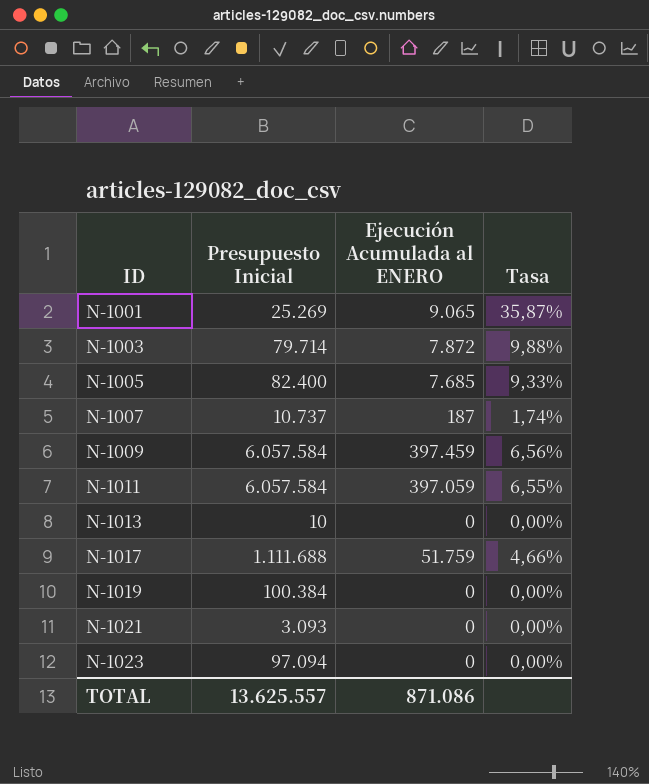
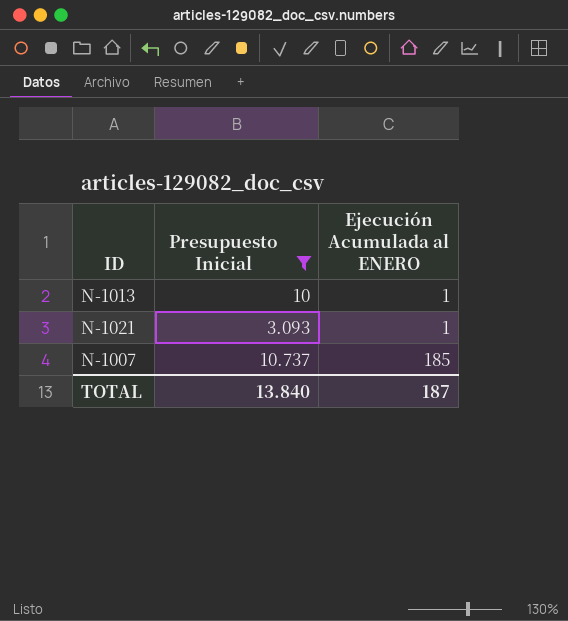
filter: none -> Presupuesto Inicial <= 10.737
row order: ID ascending -> Presupuesto Inicial ascending
column Tasa | formula: [Ejecución Acumulada al ENERO] / [Presupuesto Inicial] -> none
N-1013 | Ejecución Acumulada al ENERO: 0 -> 1
N-1021 | Ejecución Acumulada al ENERO: 0 -> 1
N-1007 | Ejecución Acumulada al ENERO: 187 -> 185
TOTAL | Presupuesto Inicial: 13.625.557 -> 13.840
TOTAL | Ejecución Acumulada al ENERO: 871.086 -> 187

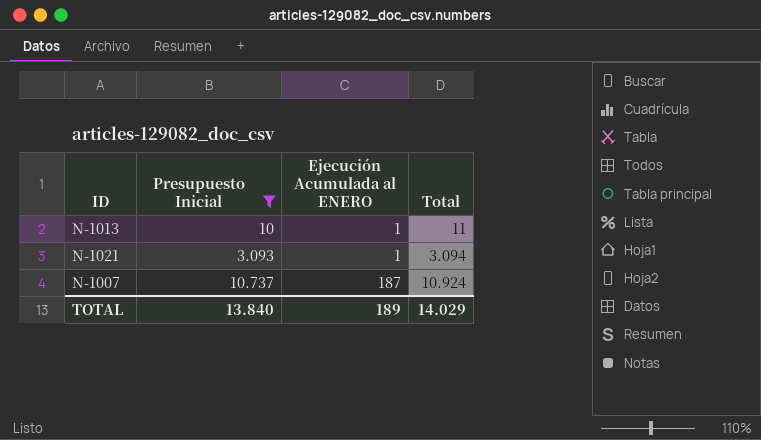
column Total | formula: none -> [Presupuesto Inicial] + [Ejecución Acumulada al ENERO]
N-1007 | Ejecución Acumulada al ENERO: 185 -> 187
TOTAL | Ejecución Acumulada al ENERO: 187 -> 189

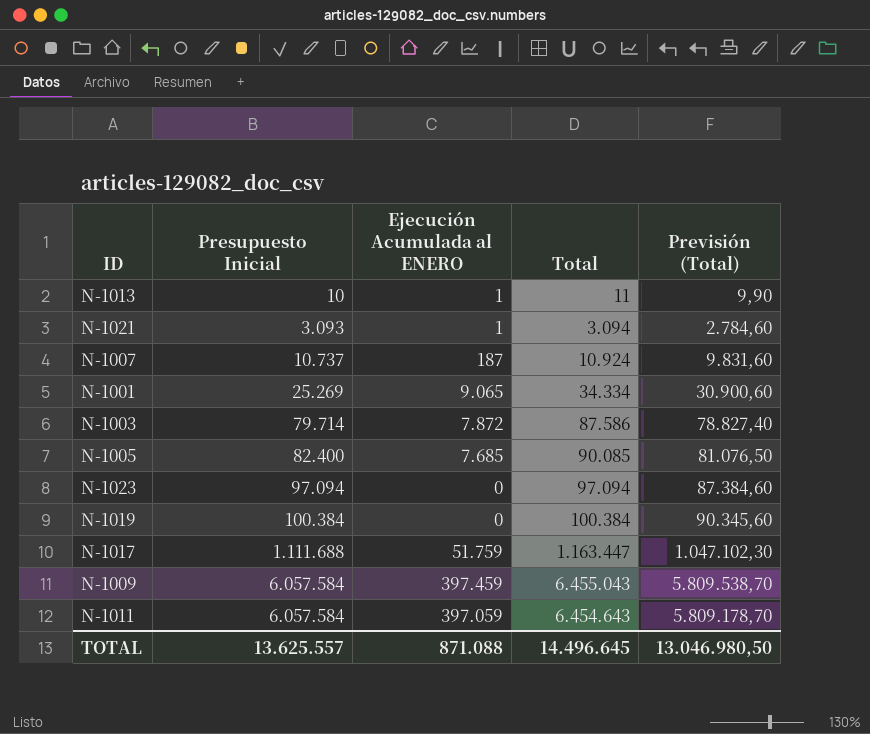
filter: Presupuesto Inicial <= 10.737 -> none
column Previsión (Total) | formula: none -> [Total] * 0,9
TOTAL | Presupuesto Inicial: 13.840 -> 13.625.557
TOTAL | Ejecución Acumulada al ENERO: 189 -> 871.088
TOTAL | Total: 14.029 -> 14.496.645

